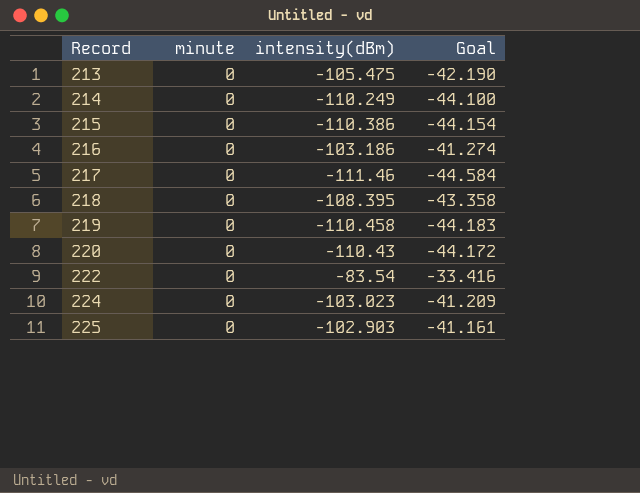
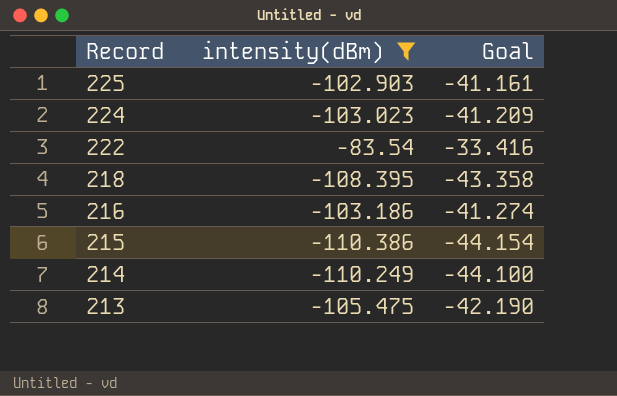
filter: none -> intensity(dBm) >= -110.386
row order: Record ascending -> Record descending
column minute | position: 2 -> none

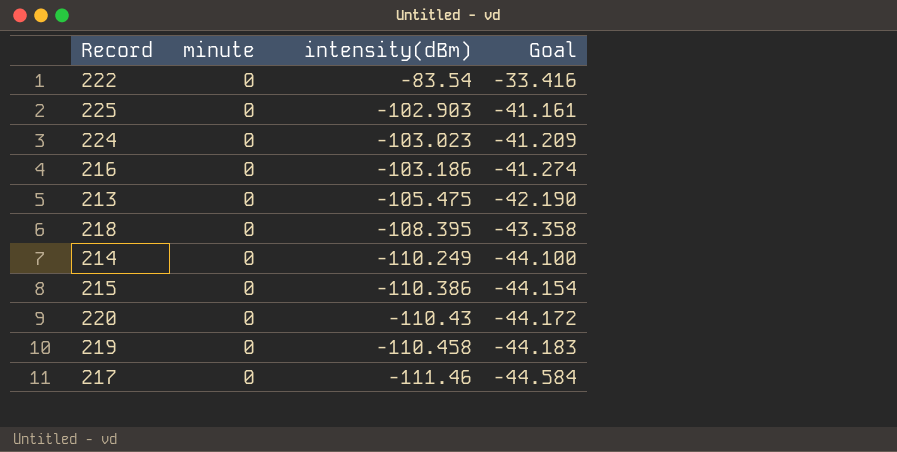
filter: intensity(dBm) >= -110.386 -> none
row order: Record descending -> intensity(dBm) descending
column minute | position: none -> 2

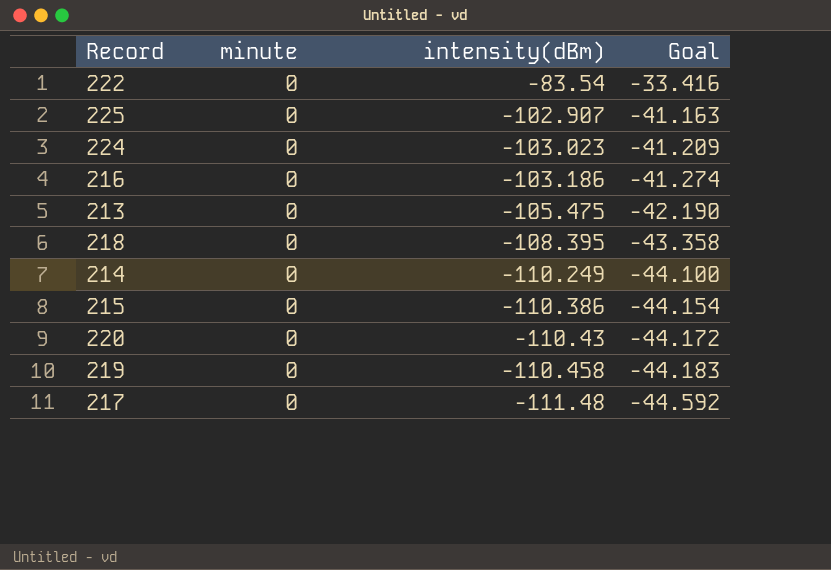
225 | intensity(dBm): -102.903 -> -102.907
225 | Goal: -41.161 -> -41.163
217 | intensity(dBm): -111.46 -> -111.48
217 | Goal: -44.584 -> -44.592

